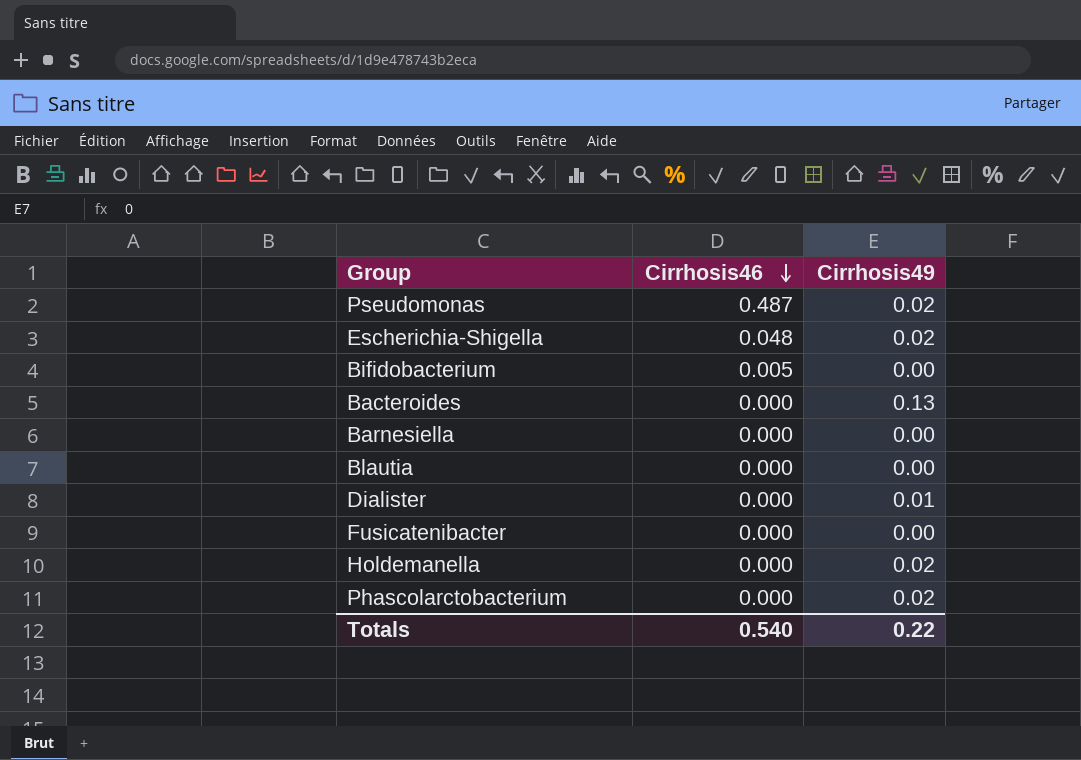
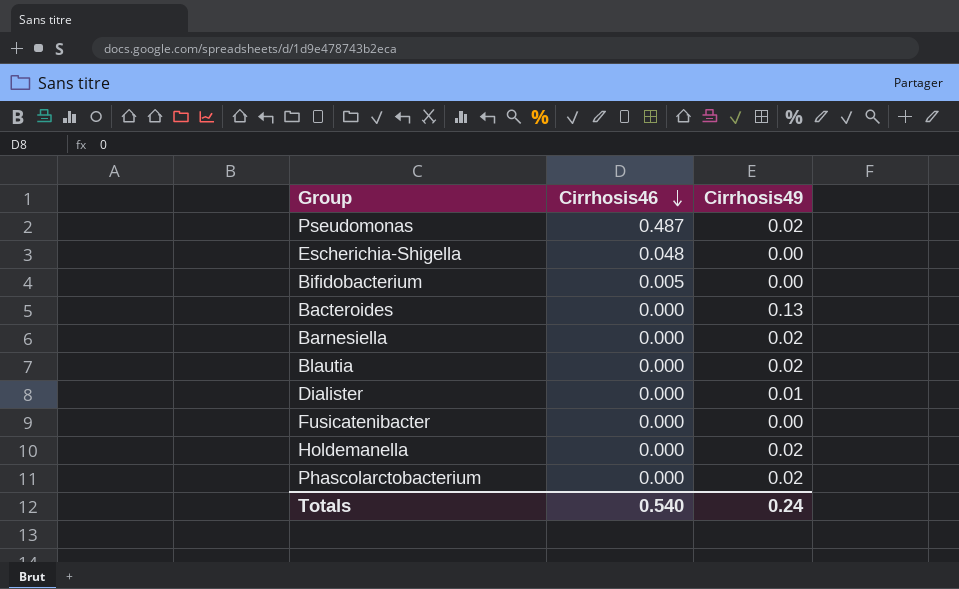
Escherichia-Shigella | Cirrhosis49: 0.02 -> 0.00
Barnesiella | Cirrhosis49: 0.00 -> 0.02
Blautia | Cirrhosis49: 0.00 -> 0.02
Totals | Cirrhosis49: 0.22 -> 0.24

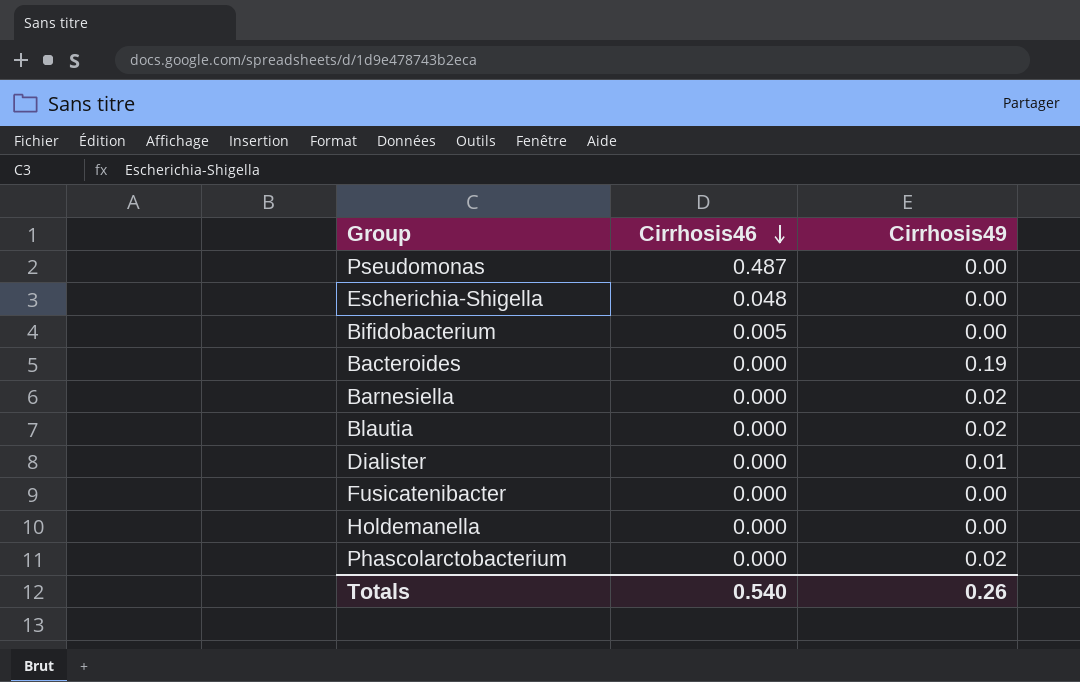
Pseudomonas | Cirrhosis49: 0.02 -> 0.00
Bacteroides | Cirrhosis49: 0.13 -> 0.19
Holdemanella | Cirrhosis49: 0.02 -> 0.00
Totals | Cirrhosis49: 0.24 -> 0.26

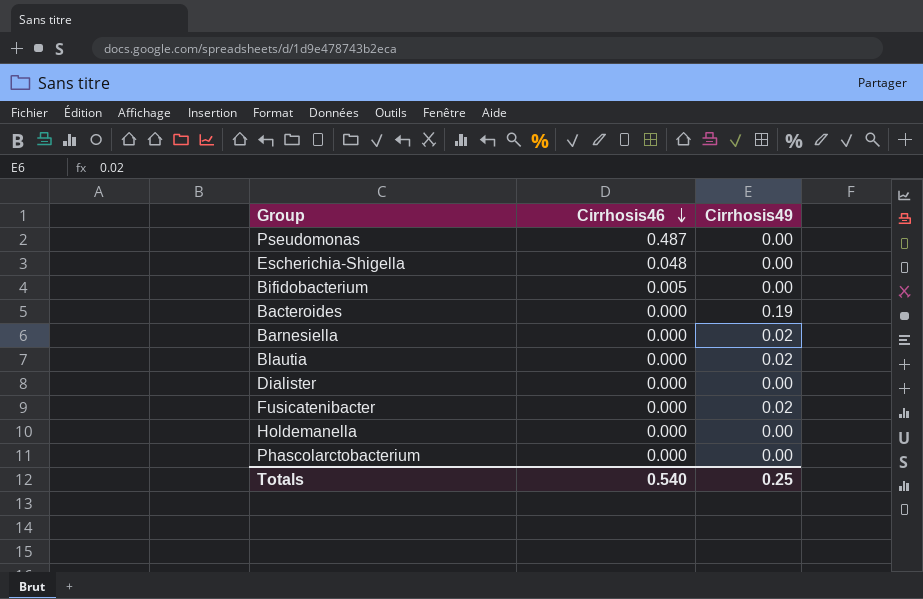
Dialister | Cirrhosis49: 0.01 -> 0.00
Fusicatenibacter | Cirrhosis49: 0.00 -> 0.02
Phascolarctobacterium | Cirrhosis49: 0.02 -> 0.00
Totals | Cirrhosis49: 0.26 -> 0.25

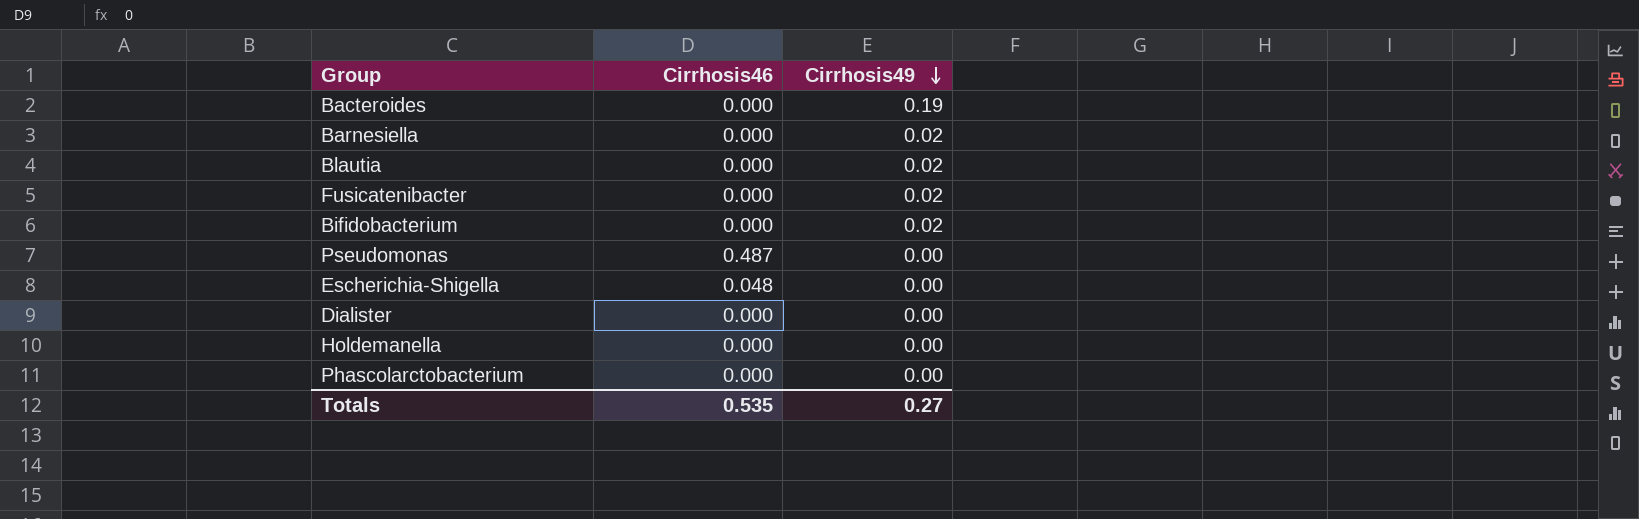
row order: Cirrhosis46 descending -> Cirrhosis49 descending
Bifidobacterium | Cirrhosis46: 0.005 -> 0.000
Bifidobacterium | Cirrhosis49: 0.00 -> 0.02
Totals | Cirrhosis46: 0.540 -> 0.535
Totals | Cirrhosis49: 0.25 -> 0.27

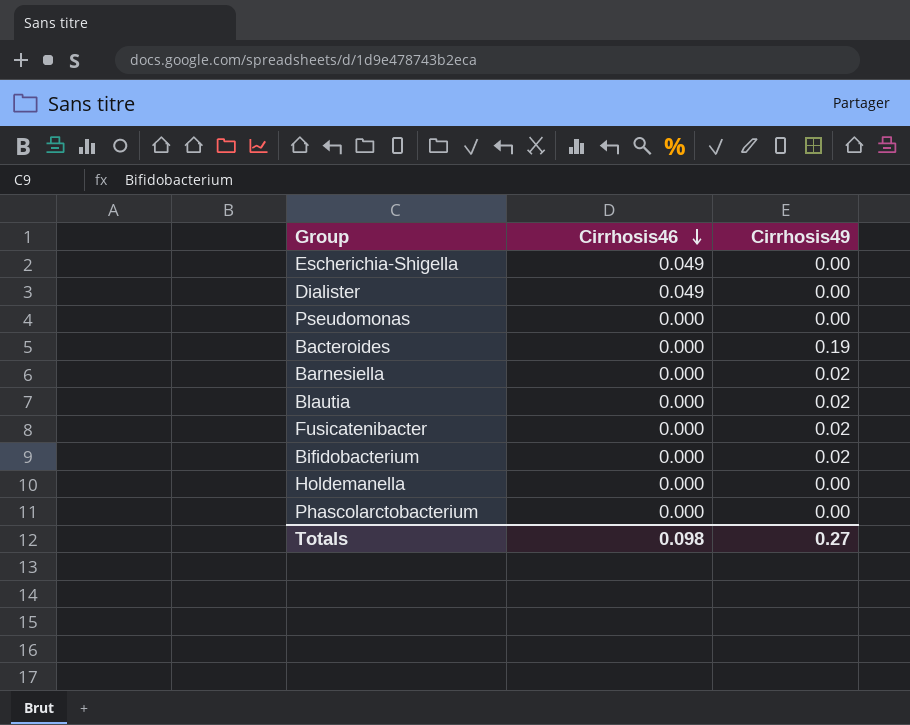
row order: Cirrhosis49 descending -> Cirrhosis46 descending
Escherichia-Shigella | Cirrhosis46: 0.048 -> 0.049
Dialister | Cirrhosis46: 0.000 -> 0.049
Pseudomonas | Cirrhosis46: 0.487 -> 0.000
Totals | Cirrhosis46: 0.535 -> 0.098

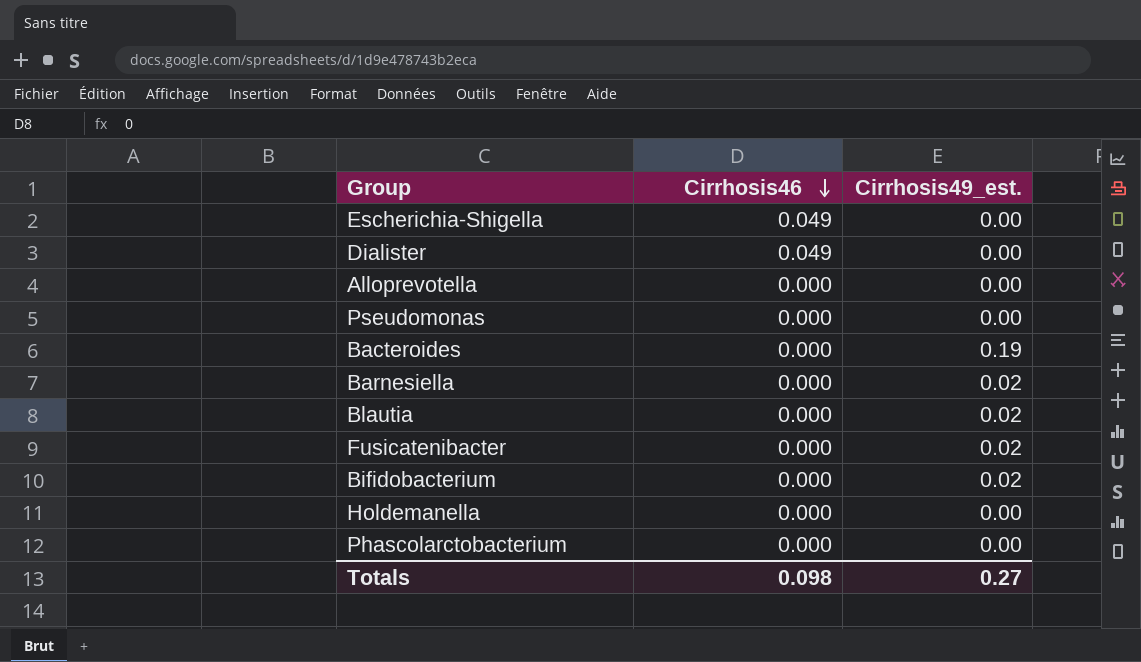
column name: Cirrhosis49 -> Cirrhosis49_est.
row Alloprevotella: none -> 0.000 | 0.00

